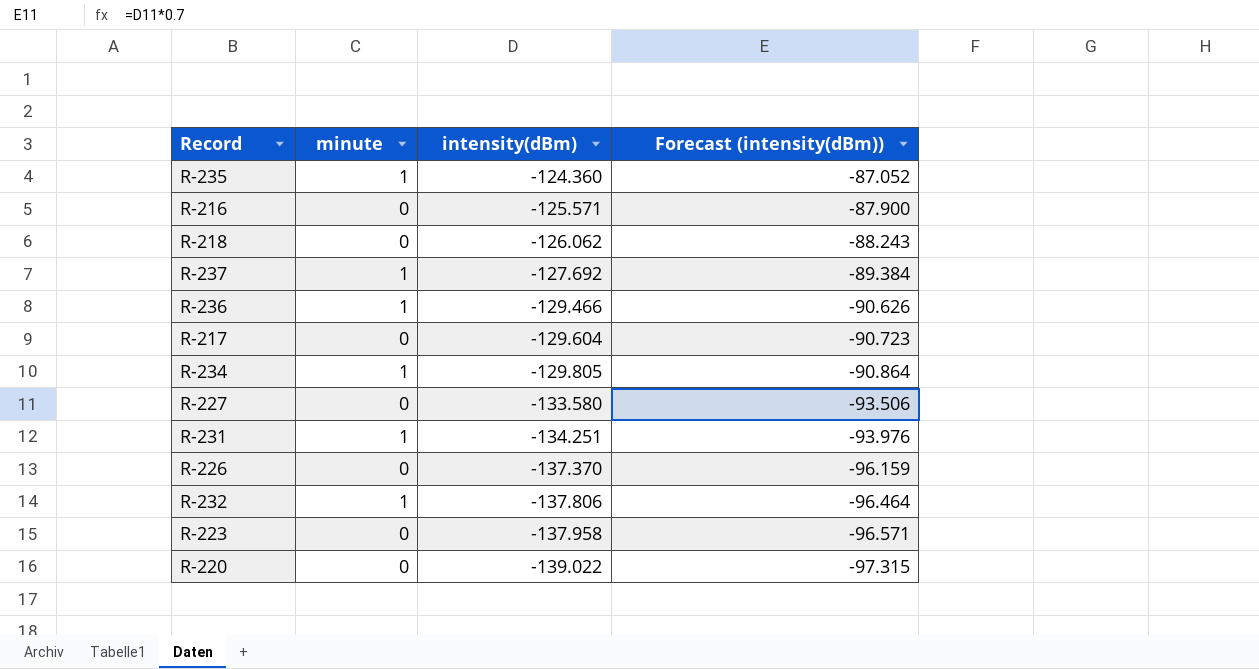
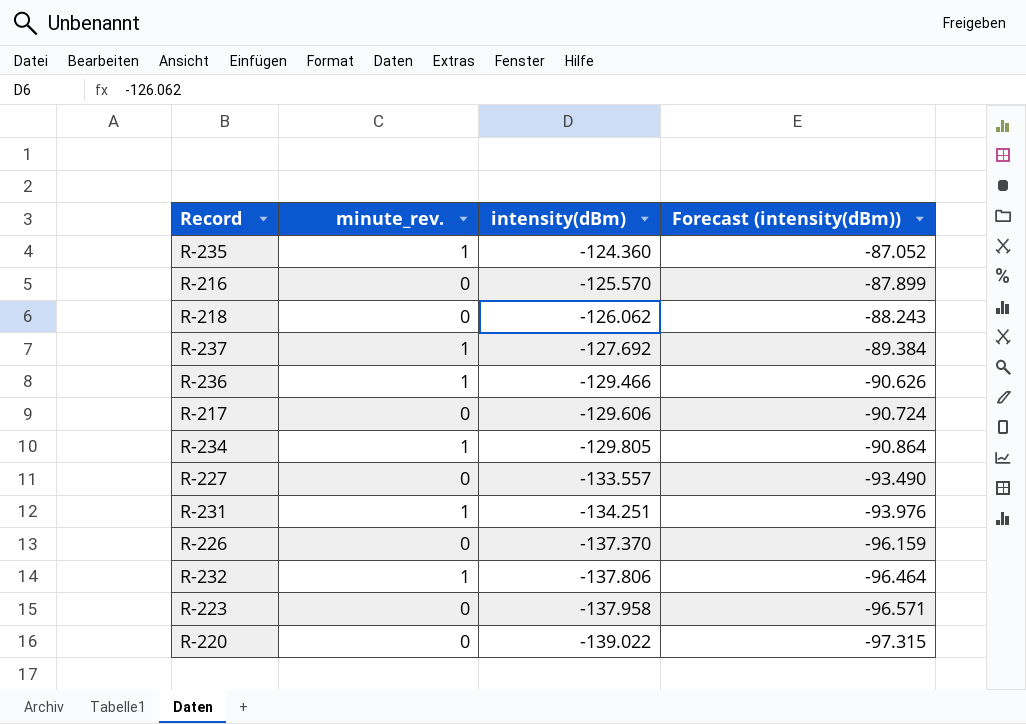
column name: minute -> minute_rev.
R-216 | intensity(dBm): -125.571 -> -125.570
R-216 | Forecast (intensity(dBm)): -87.900 -> -87.899
R-217 | intensity(dBm): -129.604 -> -129.606
R-217 | Forecast (intensity(dBm)): -90.723 -> -90.724
R-227 | intensity(dBm): -133.580 -> -133.557
R-227 | Forecast (intensity(dBm)): -93.506 -> -93.490

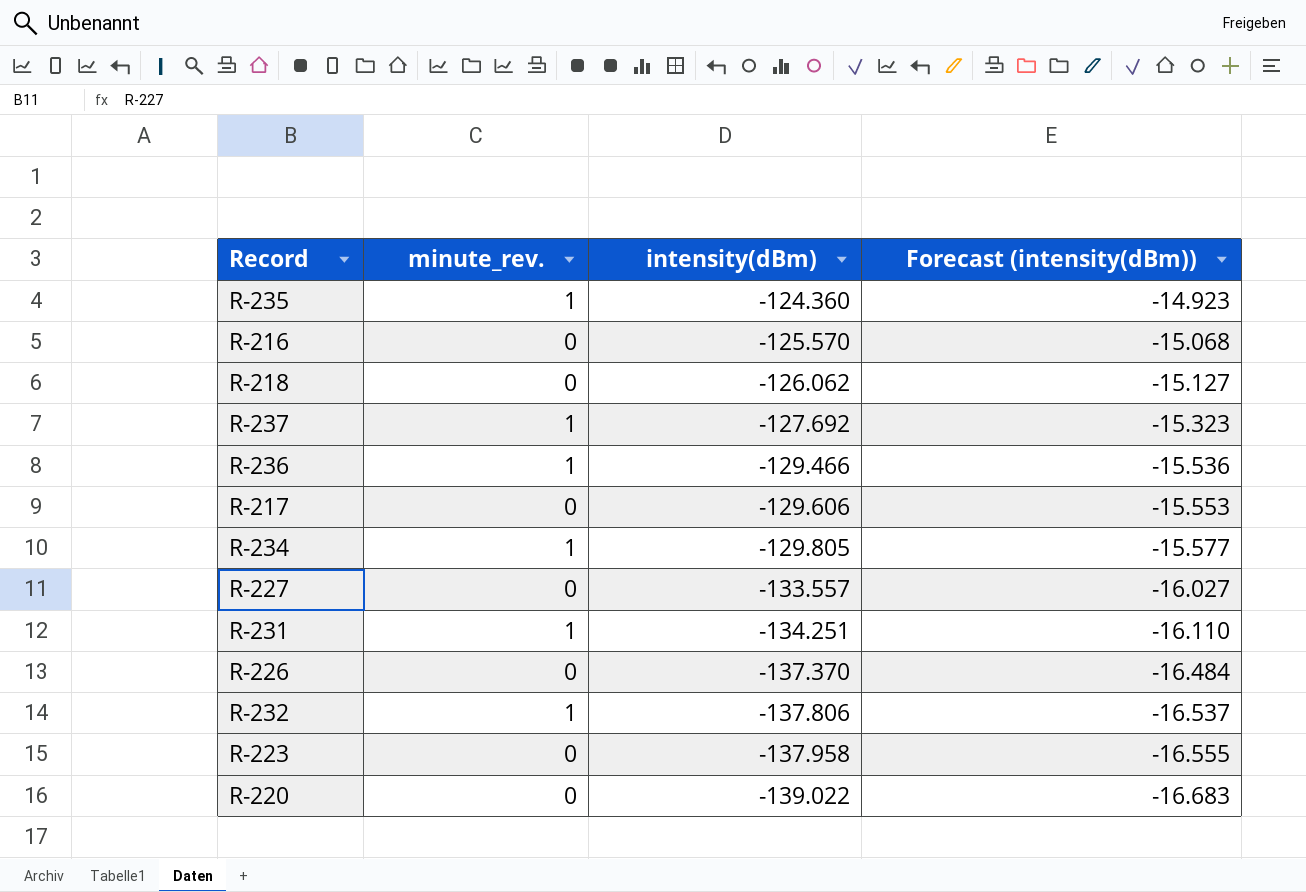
column Forecast (intensity(dBm)) | formula: [intensity(dBm)] * 0.7 -> [intensity(dBm)] * 0.12

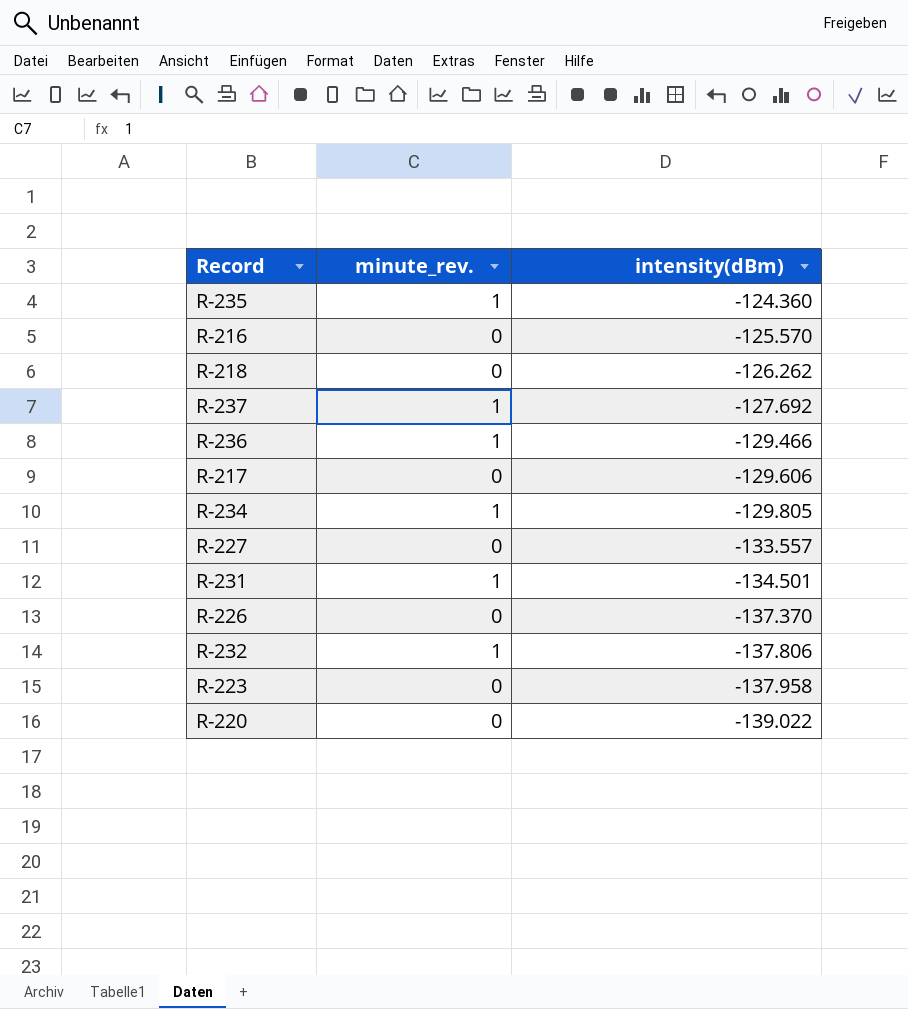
column Forecast (intensity(dBm)) | formula: [intensity(dBm)] * 0.12 -> none
R-218 | intensity(dBm): -126.062 -> -126.262
R-231 | intensity(dBm): -134.251 -> -134.501

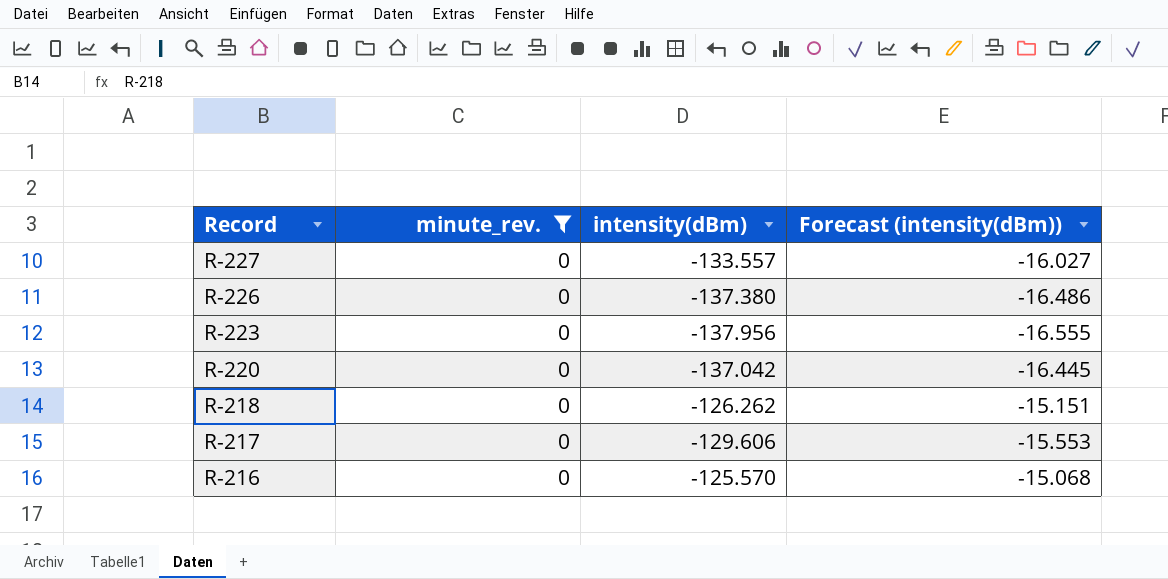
filter: none -> minute_rev. = 0
row order: intensity(dBm) descending -> Record descending
column Forecast (intensity(dBm)) | formula: none -> [intensity(dBm)] * 0.12
R-226 | intensity(dBm): -137.370 -> -137.380
R-223 | intensity(dBm): -137.958 -> -137.956
R-220 | intensity(dBm): -139.022 -> -137.042

